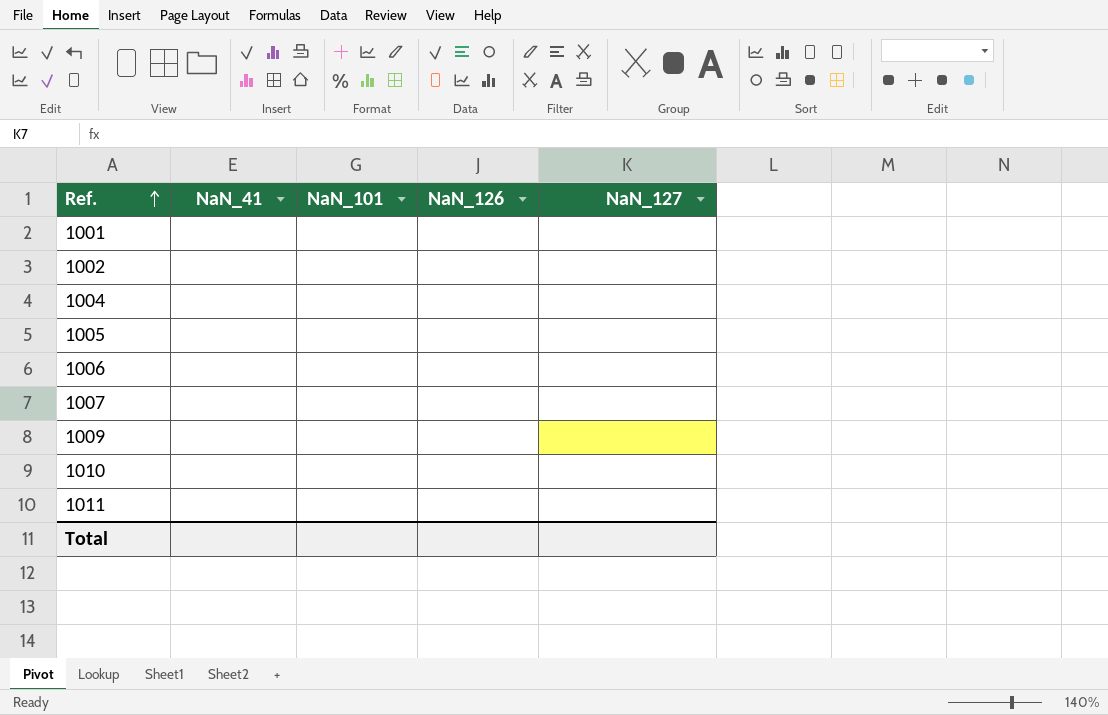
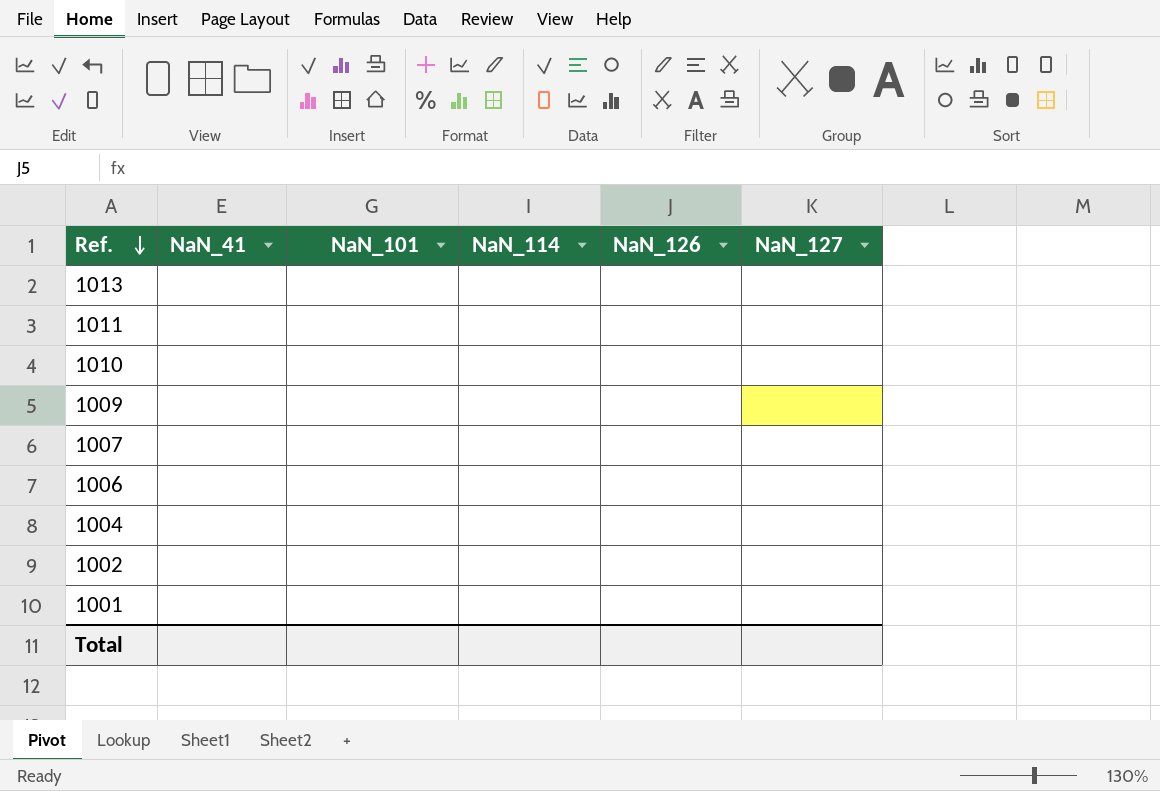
row order: Ref. ascending -> Ref. descending
column NaN_114 | position: none -> 4
row 1005: none | none | none | none -> none
row 1013: none -> none | none | none | none | none

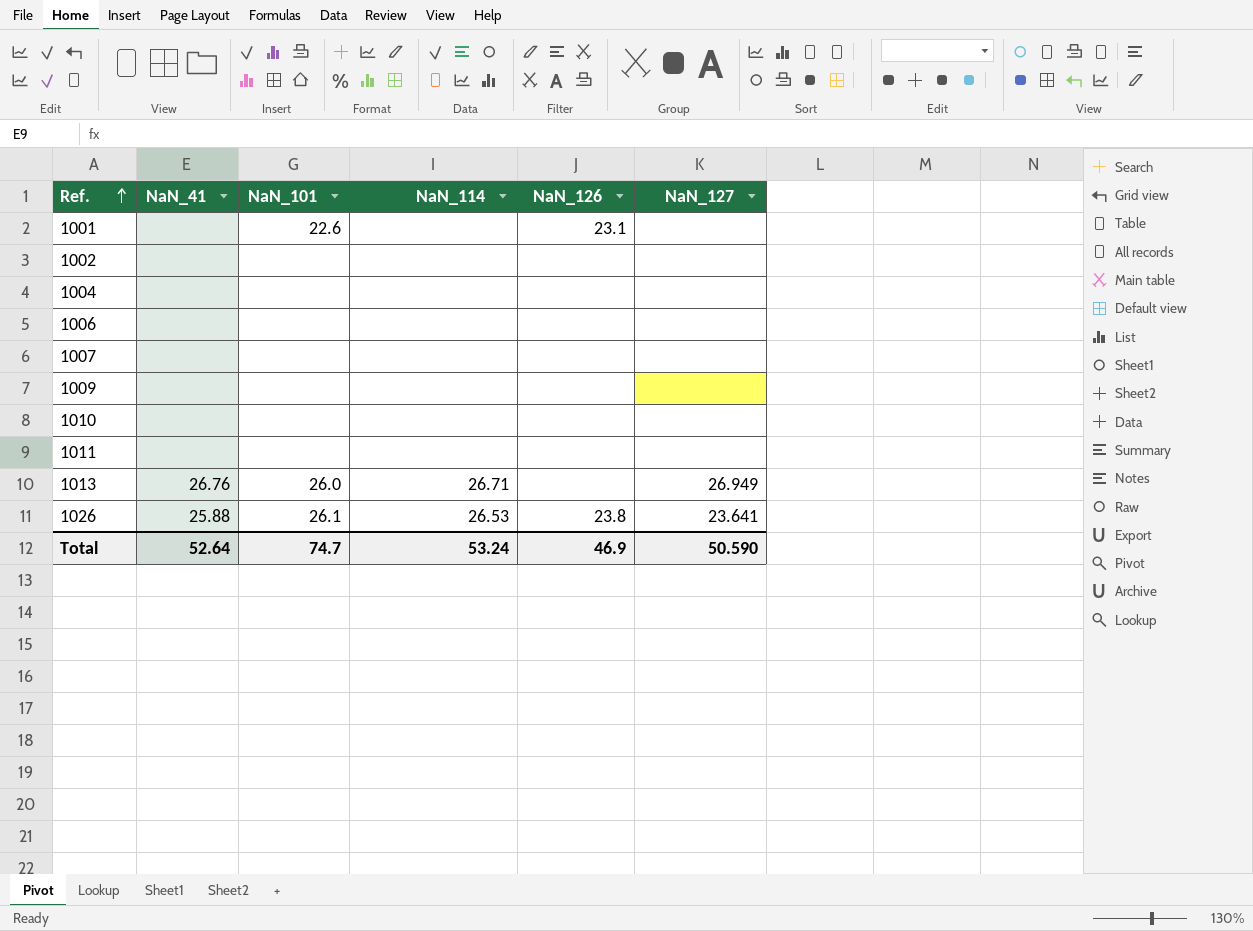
row order: Ref. descending -> Ref. ascending
1001 | NaN_101: none -> 22.6
1001 | NaN_126: none -> 23.1
1013 | NaN_41: none -> 26.76
1013 | NaN_101: none -> 26.0
1013 | NaN_114: none -> 26.71
1013 | NaN_127: none -> 26.949
row 1026: none -> 25.88 | 26.1 | 26.53 | 23.8 | 23.641
Total | NaN_41: none -> 52.64
Total | NaN_101: none -> 74.7
Total | NaN_114: none -> 53.24
Total | NaN_126: none -> 46.9
Total | NaN_127: none -> 50.590

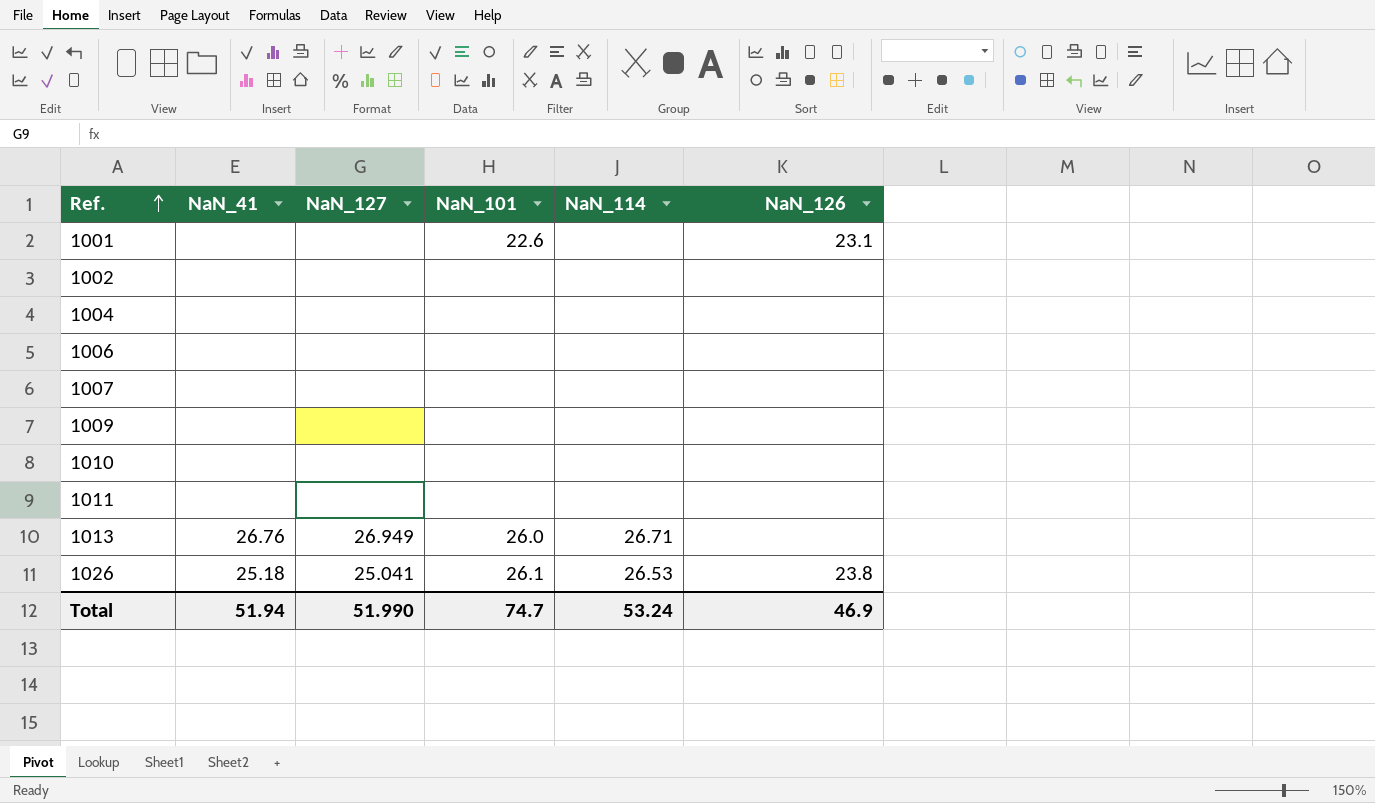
column NaN_127 | position: 6 -> 3
1026 | NaN_41: 25.88 -> 25.18
1026 | NaN_127: 23.641 -> 25.041
Total | NaN_41: 52.64 -> 51.94
Total | NaN_127: 50.590 -> 51.990

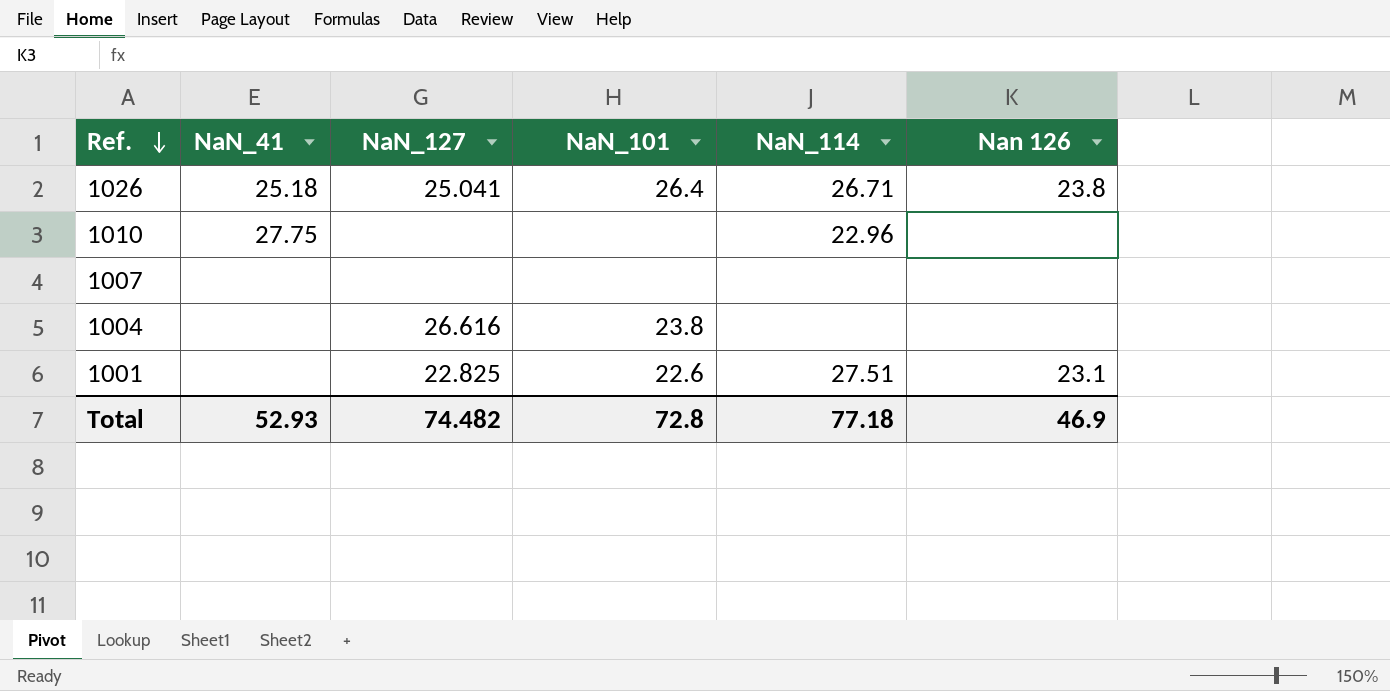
row order: Ref. ascending -> Ref. descending
column name: NaN_126 -> Nan 126
row 1002: none | none | none | none | none -> none
row 1006: none | none | none | none | none -> none
row 1009: none | none | none | none | none -> none
row 1011: none | none | none | none | none -> none
row 1013: 26.76 | 26.949 | 26.0 | 26.71 | none -> none
1026 | NaN_101: 26.1 -> 26.4
1026 | NaN_114: 26.53 -> 26.71
1010 | NaN_41: none -> 27.75
1010 | NaN_114: none -> 22.96
1004 | NaN_127: none -> 26.616
1004 | NaN_101: none -> 23.8
1001 | NaN_127: none -> 22.825
1001 | NaN_114: none -> 27.51
Total | NaN_41: 51.94 -> 52.93
Total | NaN_127: 51.990 -> 74.482
Total | NaN_101: 74.7 -> 72.8
Total | NaN_114: 53.24 -> 77.18

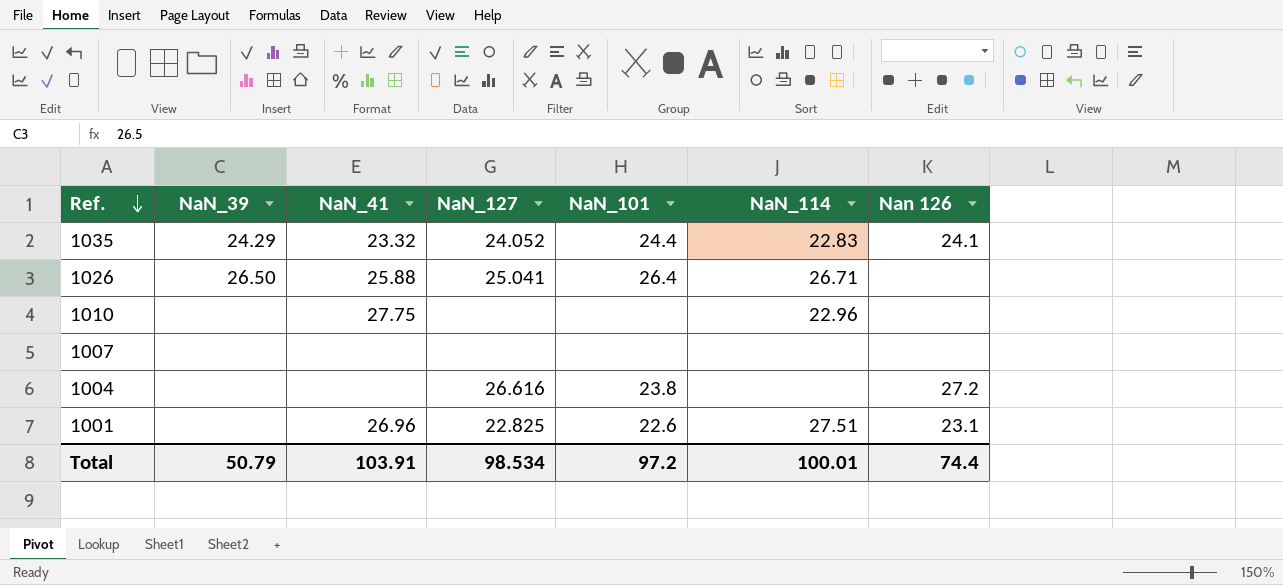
column NaN_39 | position: none -> 2
row 1035: none -> 24.29 | 23.32 | 24.052 | 24.4 | 22.83 | 24.1
1026 | NaN_41: 25.18 -> 25.88
1026 | Nan 126: 23.8 -> none
1004 | Nan 126: none -> 27.2
1001 | NaN_41: none -> 26.96
Total | NaN_41: 52.93 -> 103.91
Total | NaN_127: 74.482 -> 98.534
Total | NaN_101: 72.8 -> 97.2
Total | NaN_114: 77.18 -> 100.01
Total | Nan 126: 46.9 -> 74.4

